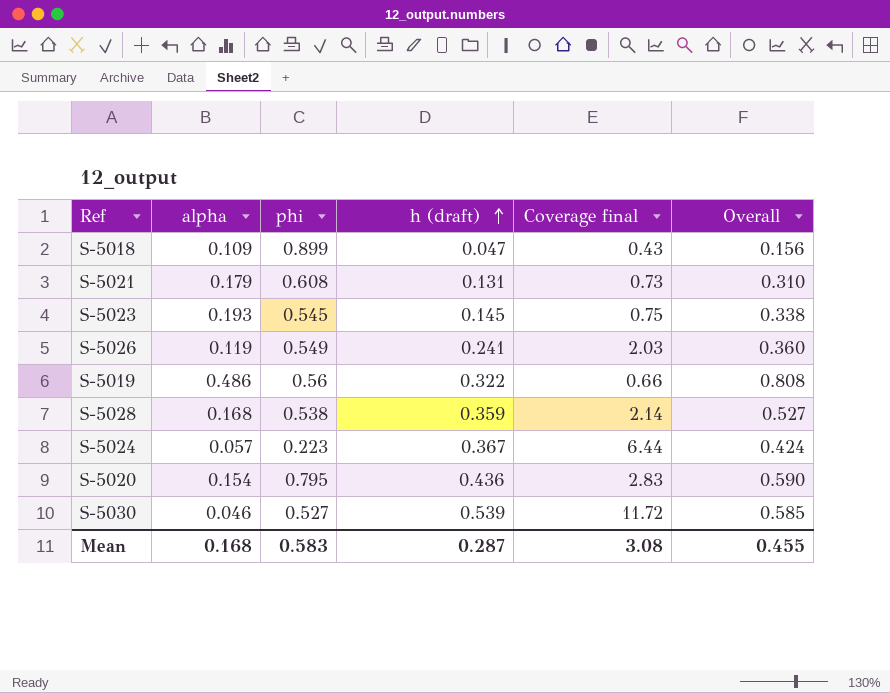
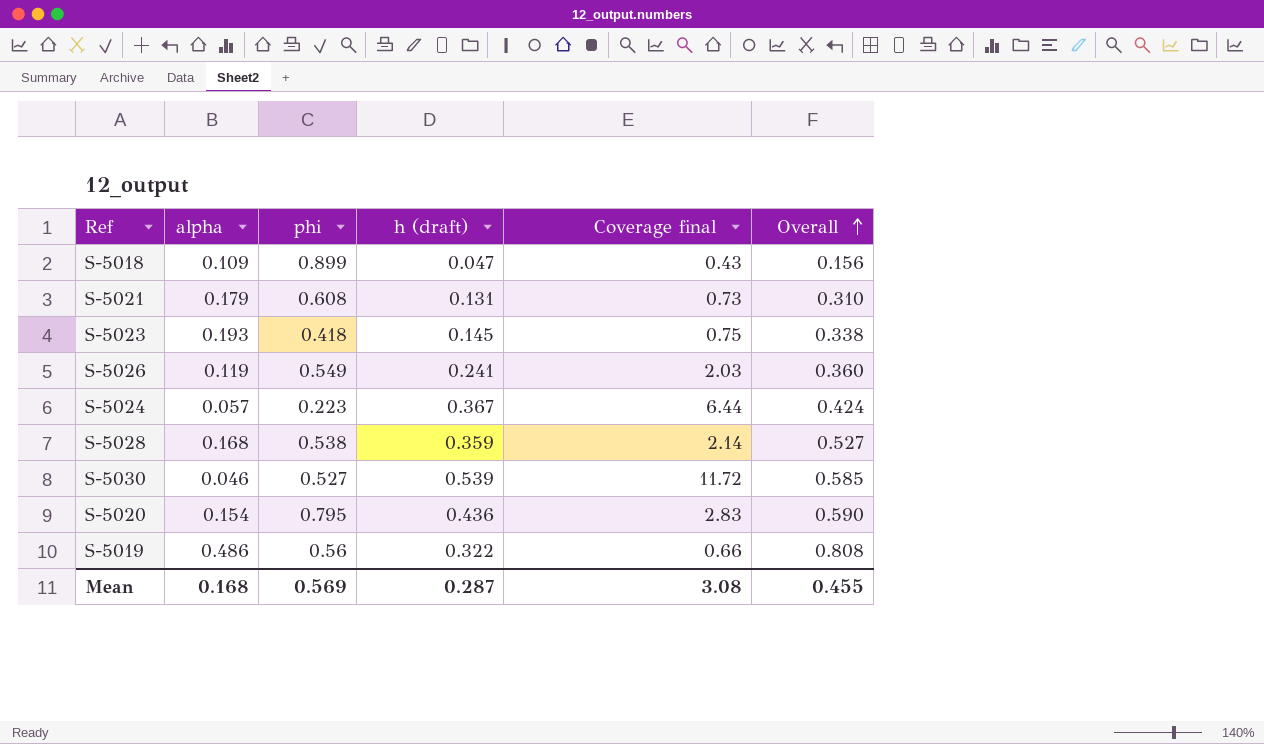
row order: h (draft) ascending -> Overall ascending
S-5023 | phi: 0.545 -> 0.418
Mean | phi: 0.583 -> 0.569

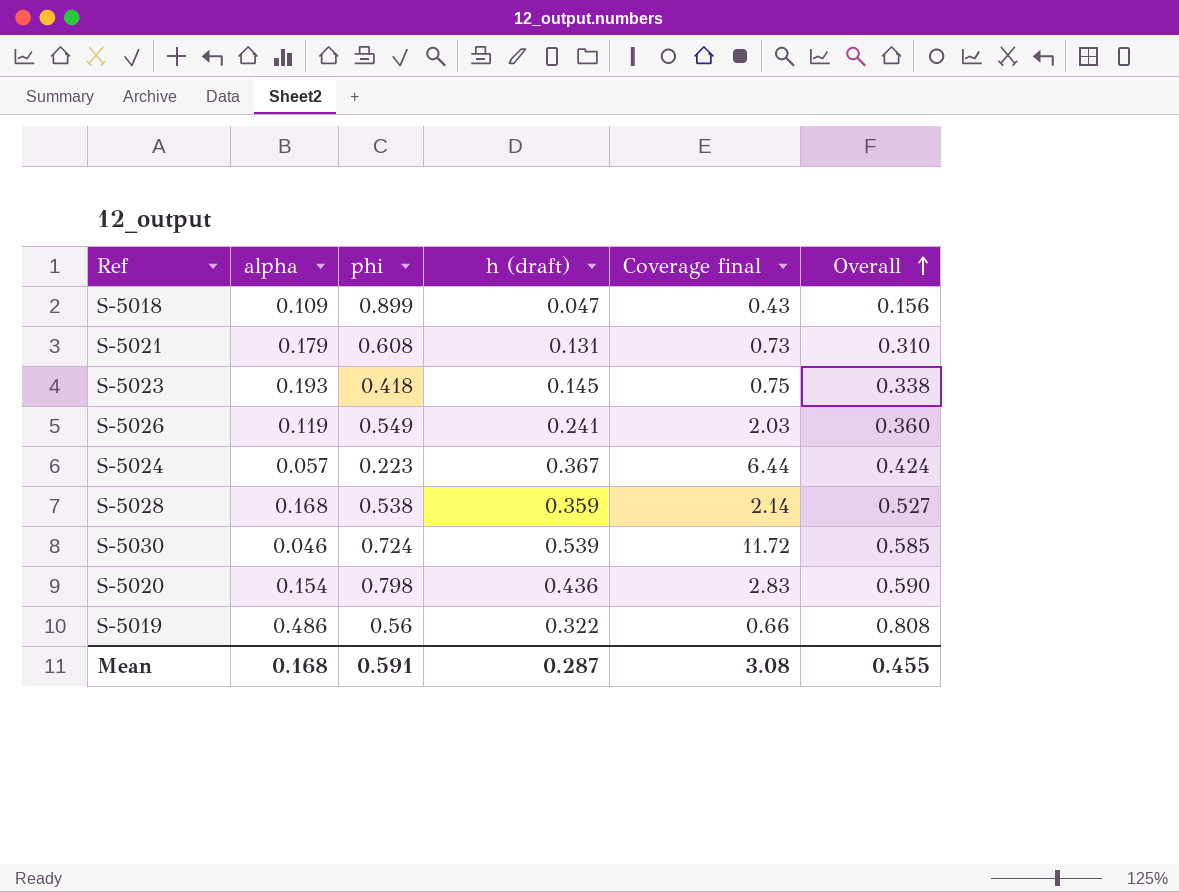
S-5030 | phi: 0.527 -> 0.724
S-5020 | phi: 0.795 -> 0.798
Mean | phi: 0.569 -> 0.591

